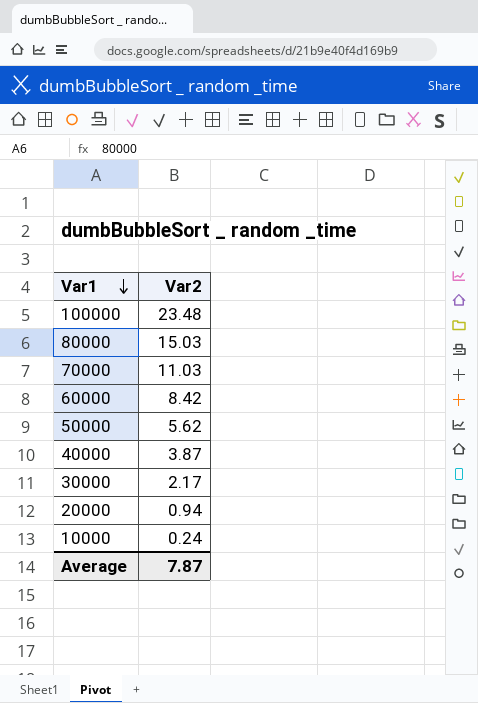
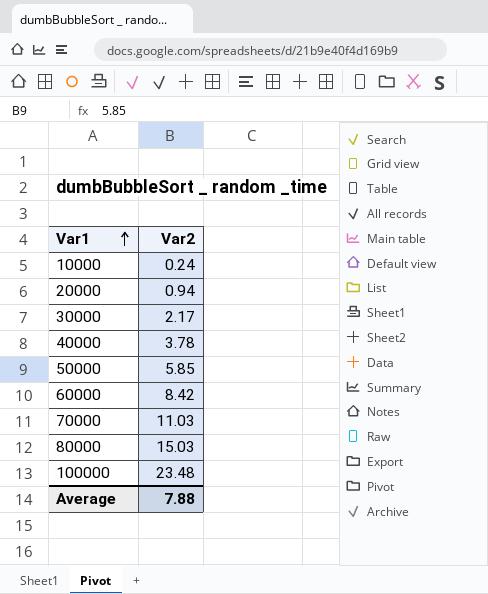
row order: Var1 descending -> Var1 ascending
40000 | Var2: 3.87 -> 3.78
50000 | Var2: 5.62 -> 5.85
Average | Var2: 7.87 -> 7.88

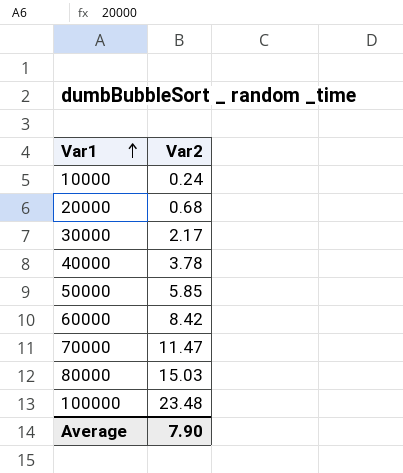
20000 | Var2: 0.94 -> 0.68
70000 | Var2: 11.03 -> 11.47
Average | Var2: 7.88 -> 7.90

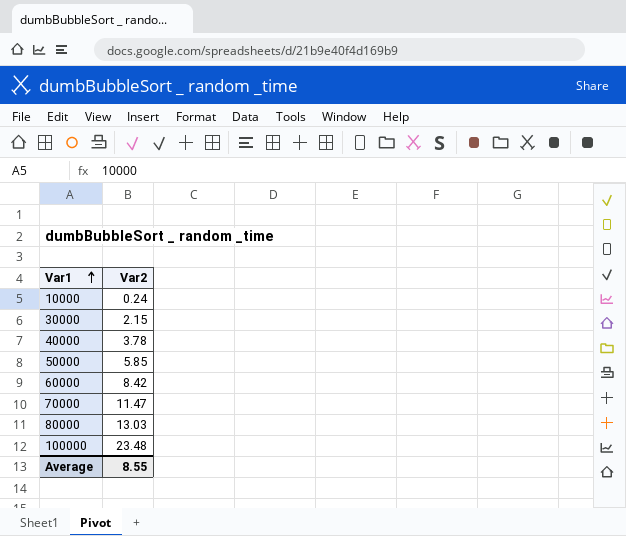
row 20000: 0.68 -> none
30000 | Var2: 2.17 -> 2.15
80000 | Var2: 15.03 -> 13.03
Average | Var2: 7.90 -> 8.55

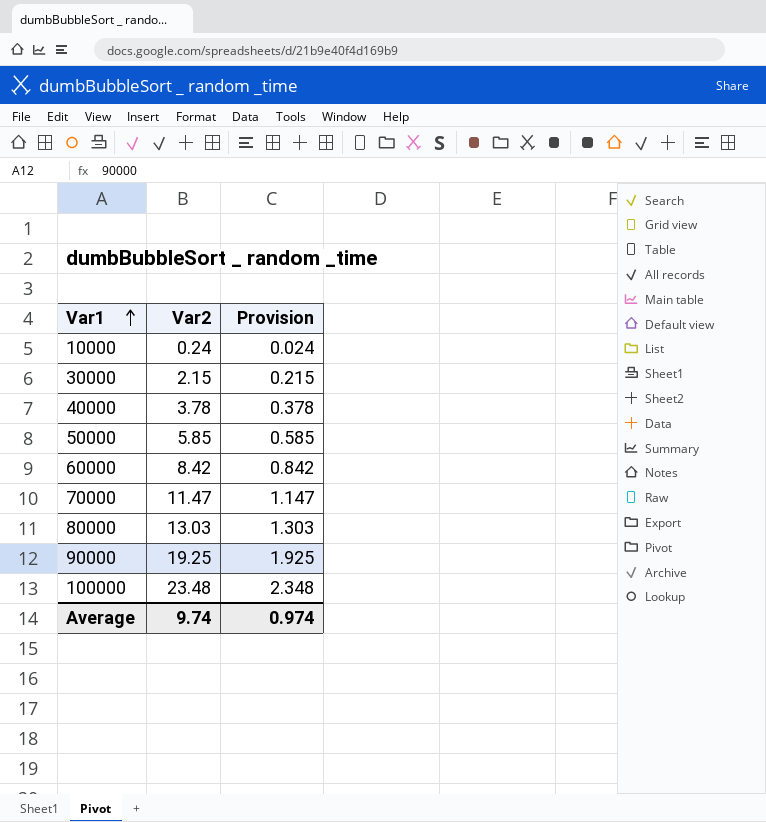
column Provision | formula: none -> [Var2] * 0.1
row 90000: none -> 19.25 | 1.925
Average | Var2: 8.55 -> 9.74

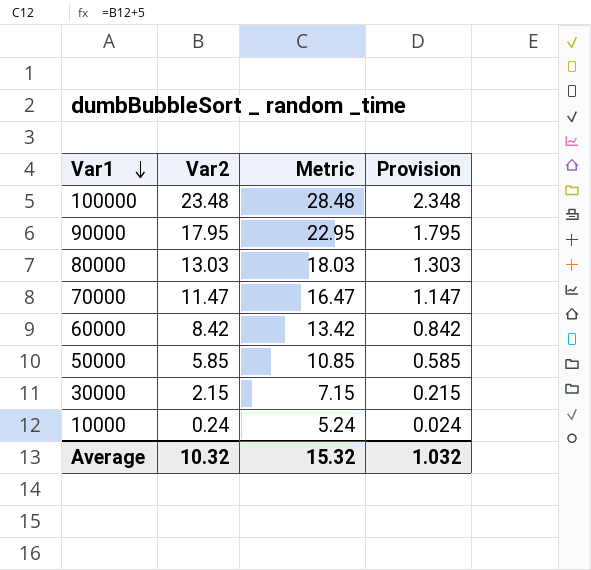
row order: Var1 ascending -> Var1 descending
column Metric | formula: none -> [Var2] + 5
row 40000: 3.78 | 0.378 -> none
90000 | Var2: 19.25 -> 17.95
90000 | Provision: 1.925 -> 1.795
Average | Var2: 9.74 -> 10.32
Average | Provision: 0.974 -> 1.032

